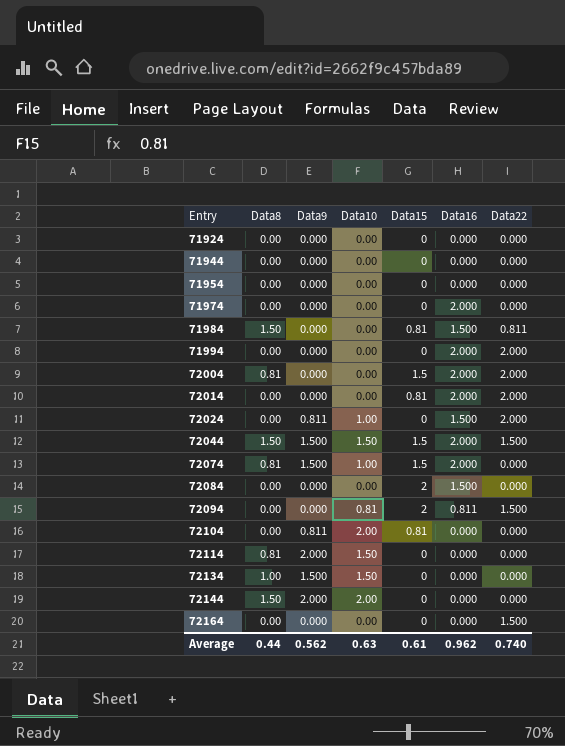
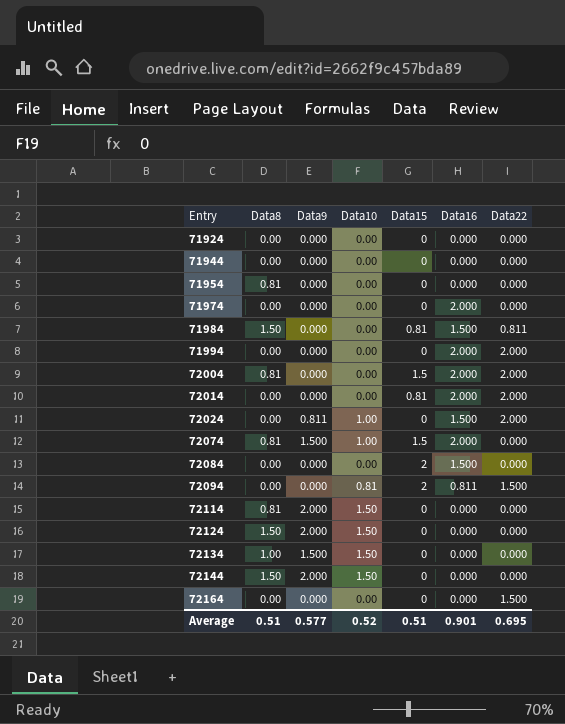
row 72044: 1.50 | 1.500 | 1.50 | 1.5 | 2.000 | 1.500 -> none
row 72104: 0.00 | 0.811 | 2.00 | 0.81 | 0.000 | 0.000 -> none
71954 | Data8: 0.00 -> 0.81
row 72124: none -> 1.50 | 2.000 | 1.50 | 0 | 0.000 | 0.000
72144 | Data10: 2.00 -> 1.50
Average | Data8: 0.44 -> 0.51
Average | Data9: 0.562 -> 0.577
Average | Data10: 0.63 -> 0.52
Average | Data15: 0.61 -> 0.51
Average | Data16: 0.962 -> 0.901
Average | Data22: 0.740 -> 0.695

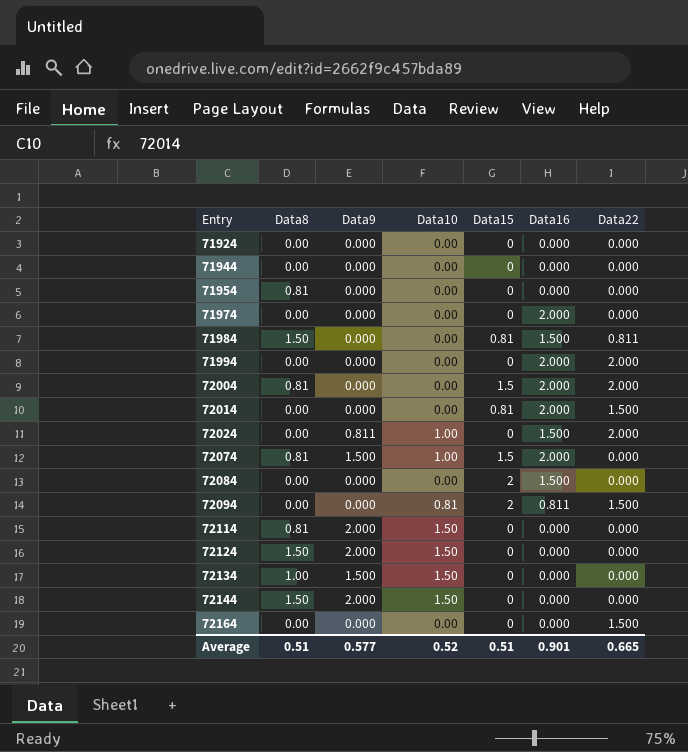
72014 | Data22: 2.000 -> 1.500
Average | Data22: 0.695 -> 0.665

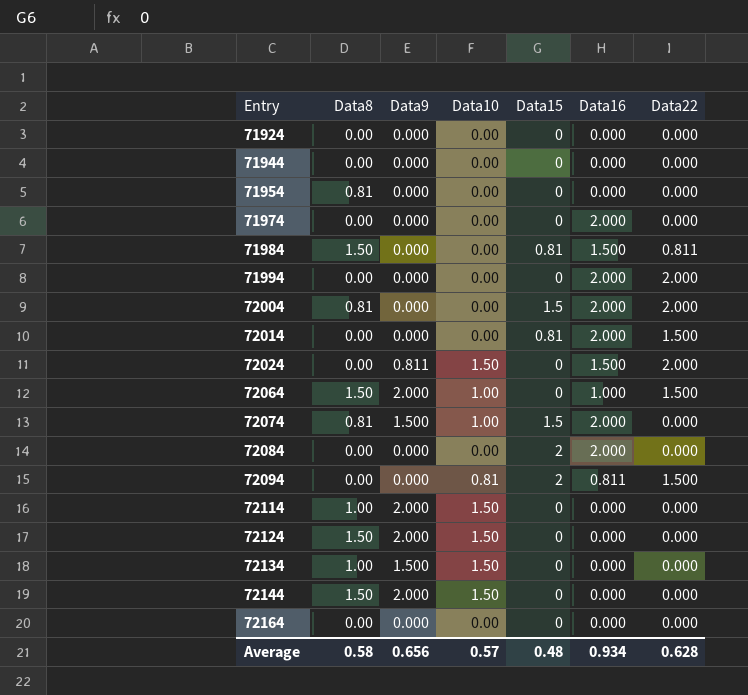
72024 | Data10: 1.00 -> 1.50
row 72064: none -> 1.50 | 2.000 | 1.00 | 0 | 1.000 | 1.500
72084 | Data16: 1.500 -> 2.000
72114 | Data8: 0.81 -> 1.00
72164 | Data22: 1.500 -> 0.000
Average | Data8: 0.51 -> 0.58
Average | Data9: 0.577 -> 0.656
Average | Data10: 0.52 -> 0.57
Average | Data15: 0.51 -> 0.48
Average | Data16: 0.901 -> 0.934
Average | Data22: 0.665 -> 0.628

